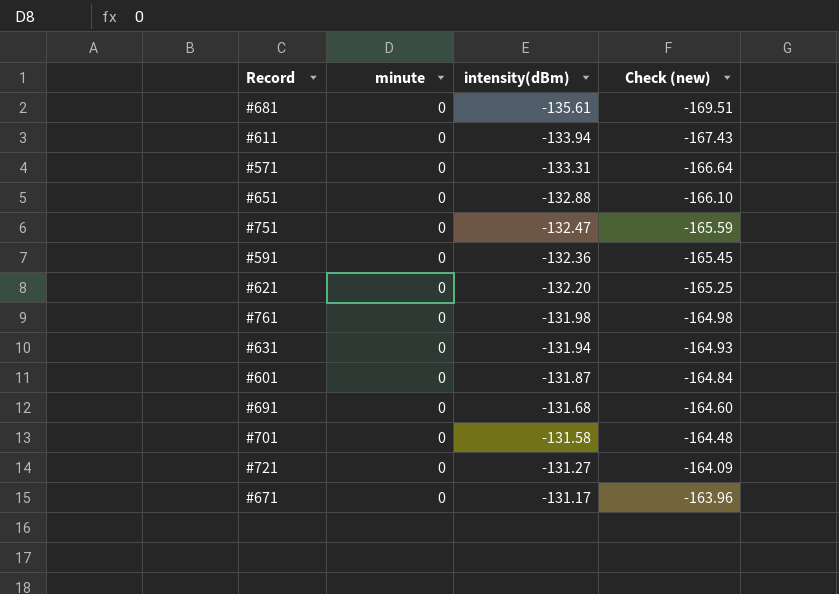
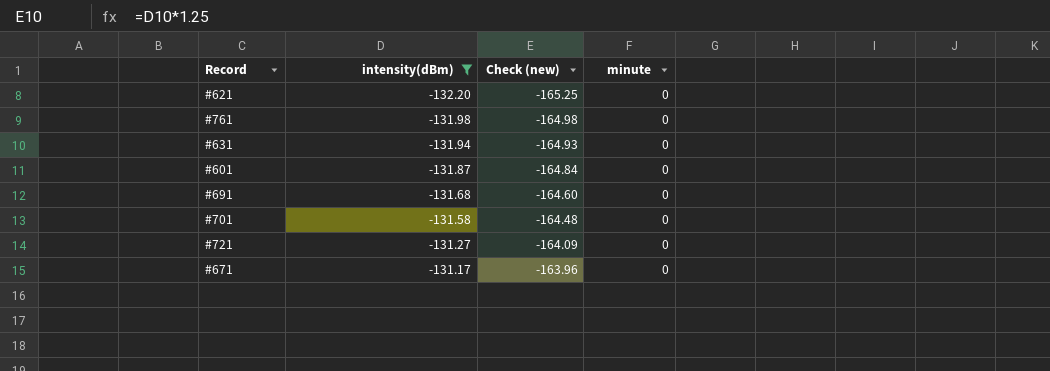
filter: none -> intensity(dBm) >= -132.20
column minute | position: 2 -> 4

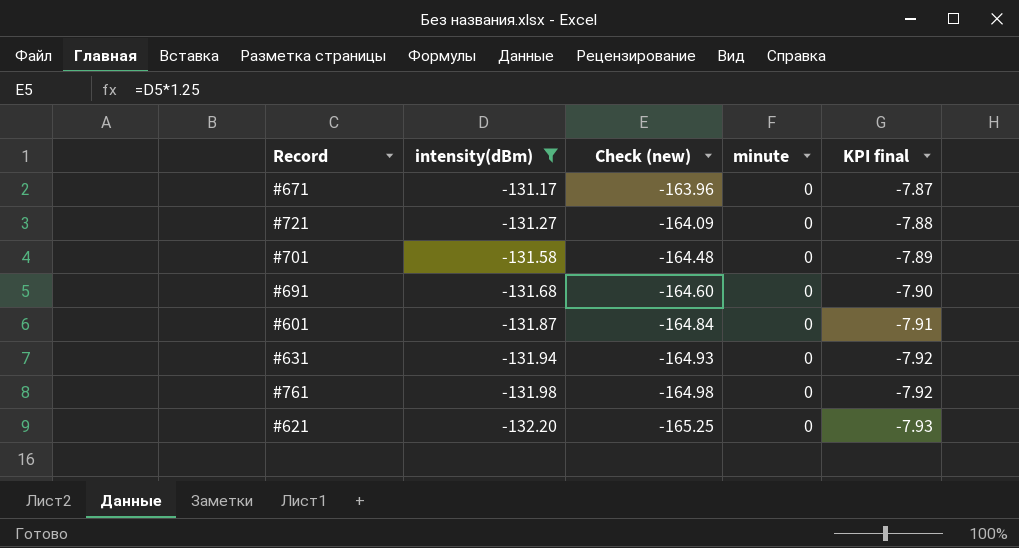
row order: intensity(dBm) ascending -> intensity(dBm) descending
column KPI final | formula: none -> [intensity(dBm)] * 0.06

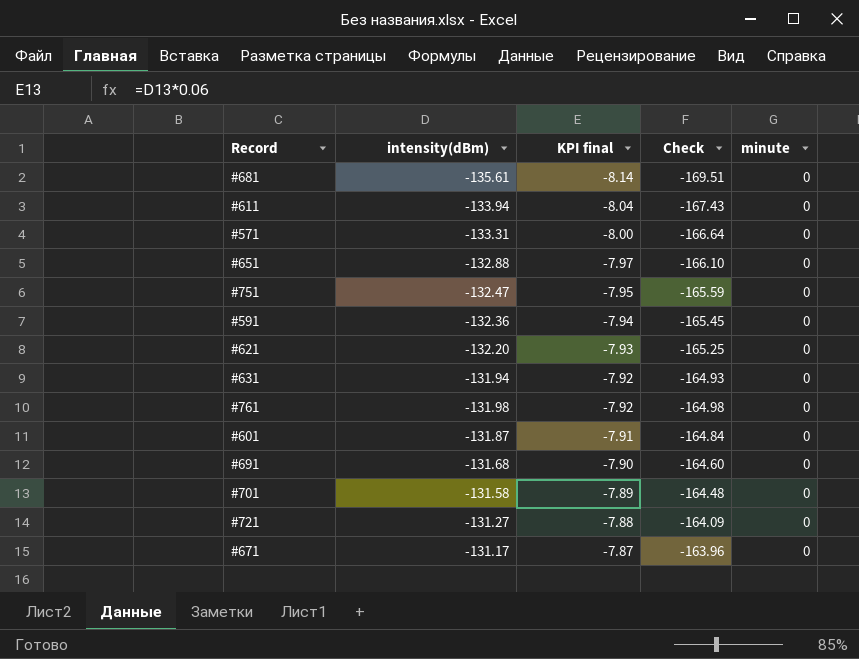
filter: intensity(dBm) >= -132.20 -> none
row order: intensity(dBm) descending -> KPI final ascending
column KPI final | position: 5 -> 3
column name: Check (new) -> Check

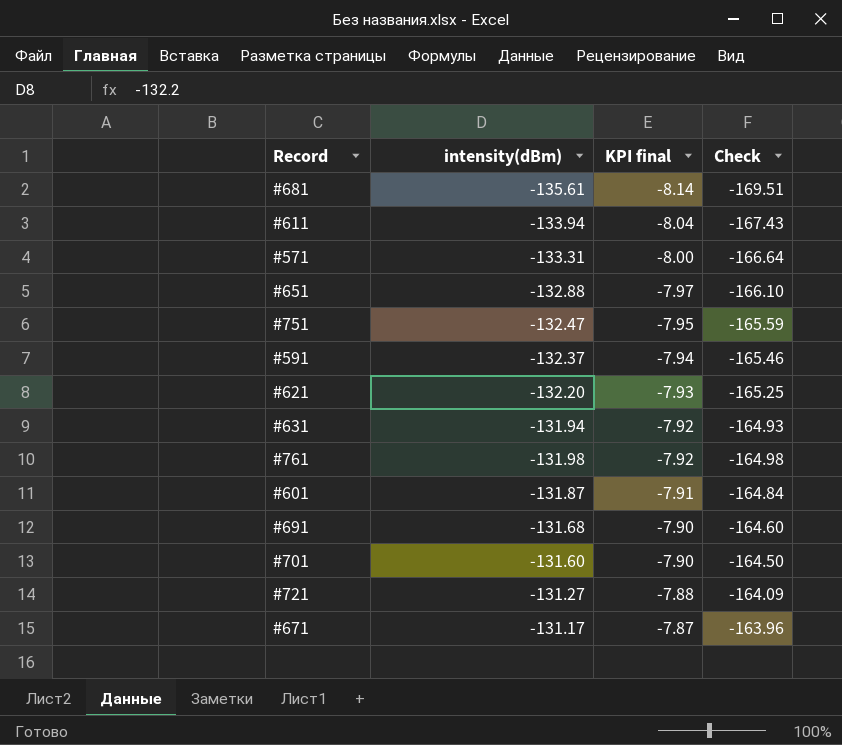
column minute | position: 5 -> none
#591 | intensity(dBm): -132.36 -> -132.37
#591 | Check: -165.45 -> -165.46
#701 | intensity(dBm): -131.58 -> -131.60
#701 | KPI final: -7.89 -> -7.90
#701 | Check: -164.48 -> -164.50

